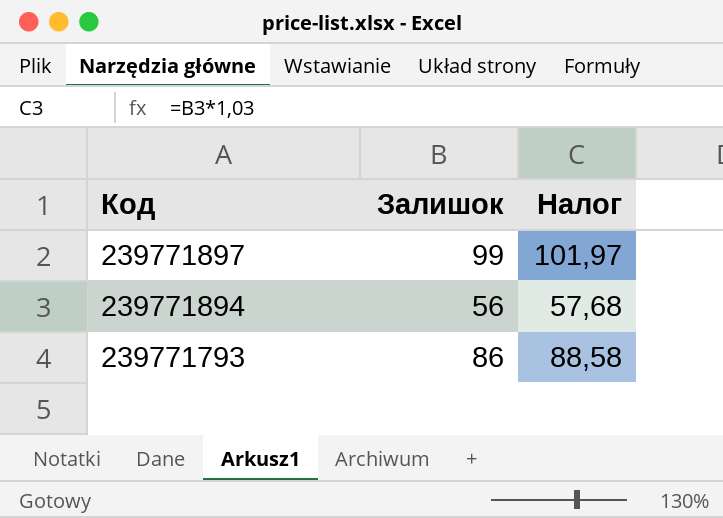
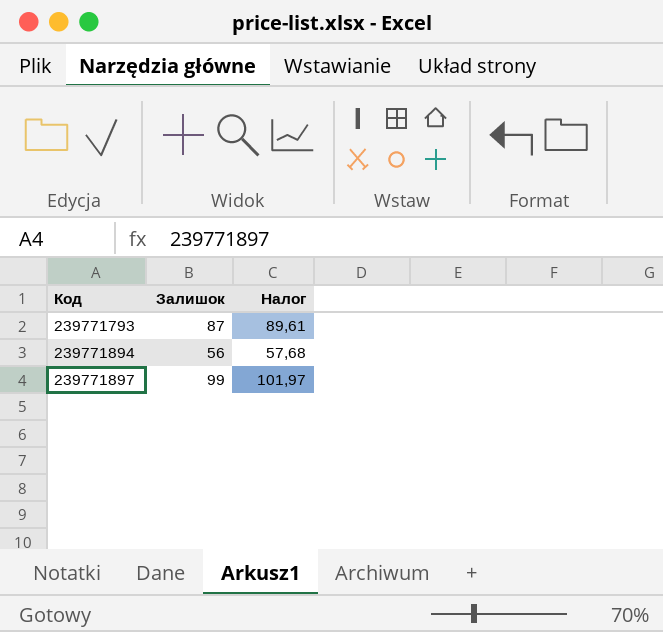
row order: Код descending -> Код ascending
239771793 | Залишок: 86 -> 87
239771793 | Налог: 88,58 -> 89,61

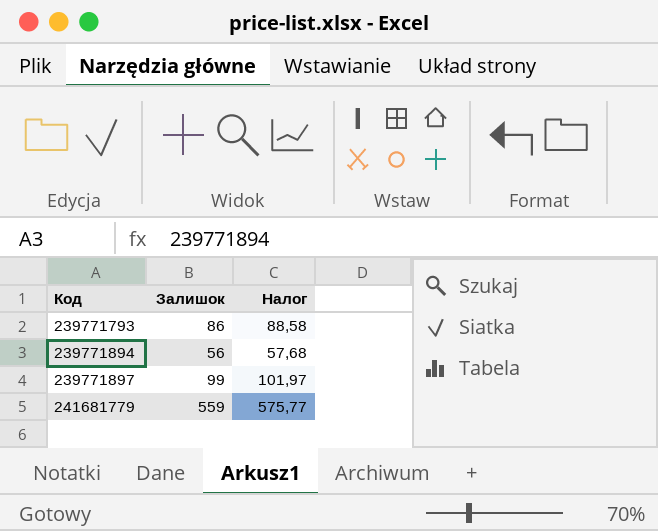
239771793 | Залишок: 87 -> 86
239771793 | Налог: 89,61 -> 88,58
row 241681779: none -> 559 | 575,77

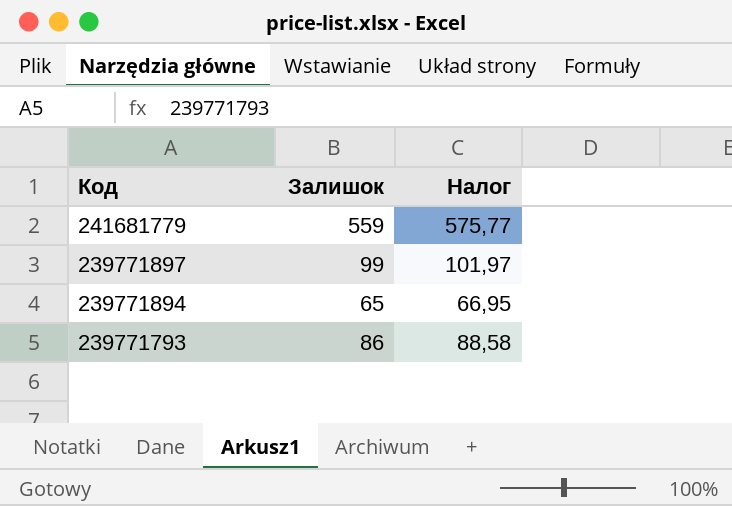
row order: Код ascending -> Код descending
239771894 | Залишок: 56 -> 65
239771894 | Налог: 57,68 -> 66,95

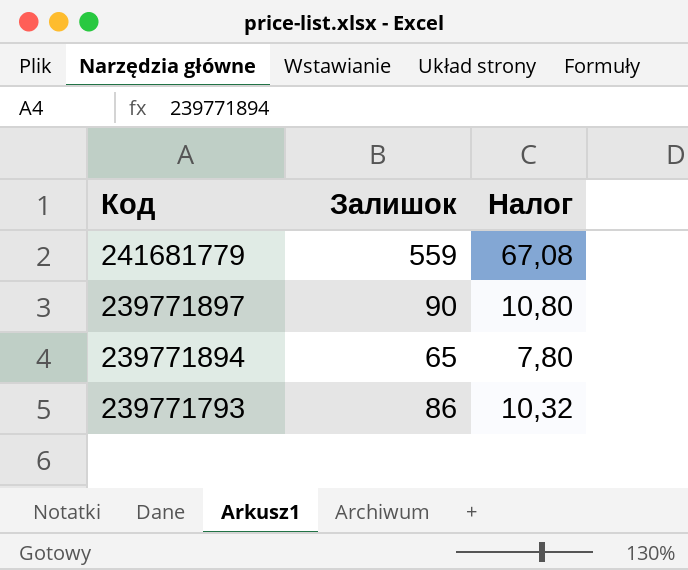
column Налог | formula: [Залишок] * 1,03 -> [Залишок] * 0,12
239771897 | Залишок: 99 -> 90

